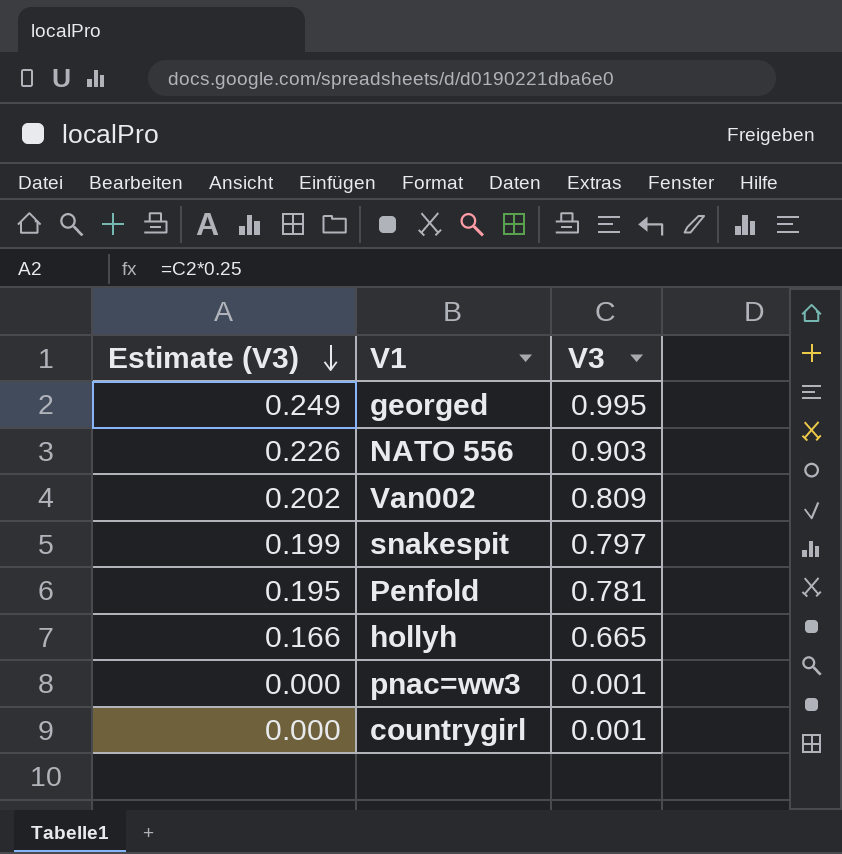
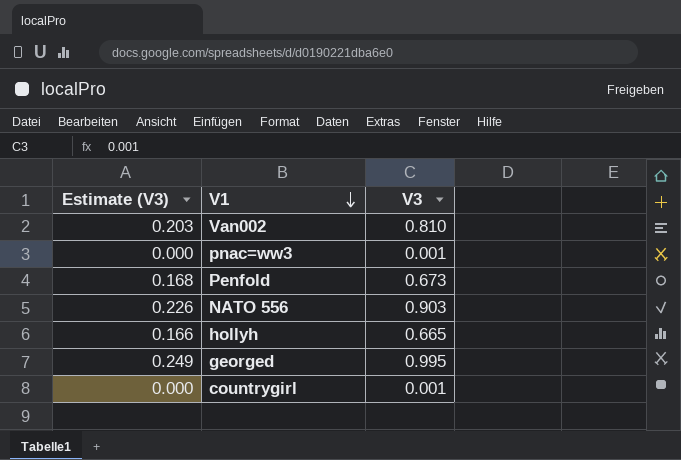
row order: Estimate (V3) descending -> V1 descending
row snakespit: 0.199 | 0.797 -> none
Van002 | Estimate (V3): 0.202 -> 0.203
Van002 | V3: 0.809 -> 0.810
Penfold | Estimate (V3): 0.195 -> 0.168
Penfold | V3: 0.781 -> 0.673

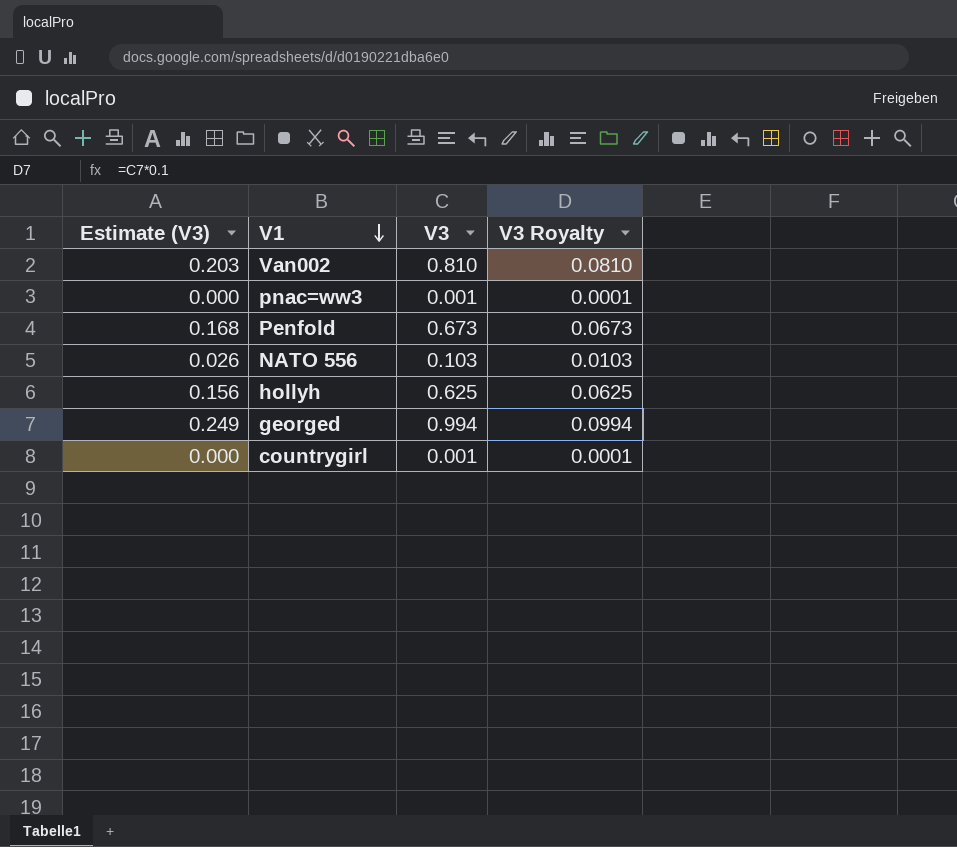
column V3 Royalty | formula: none -> [V3] * 0.1
NATO 556 | Estimate (V3): 0.226 -> 0.026
NATO 556 | V3: 0.903 -> 0.103
hollyh | Estimate (V3): 0.166 -> 0.156
hollyh | V3: 0.665 -> 0.625
georged | V3: 0.995 -> 0.994

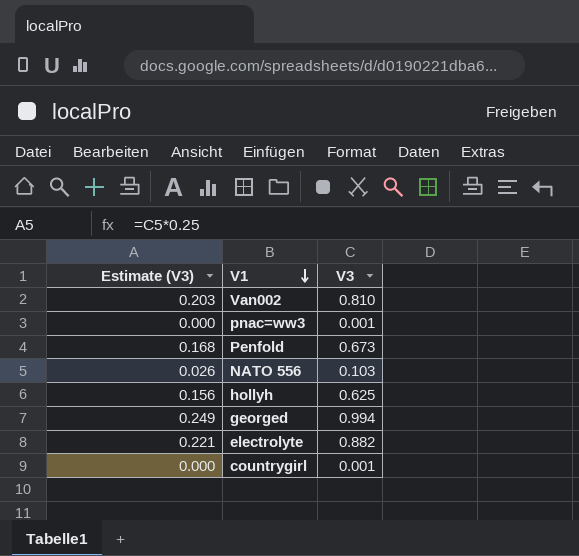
column V3 Royalty | formula: [V3] * 0.1 -> none
row electrolyte: none -> 0.221 | 0.882

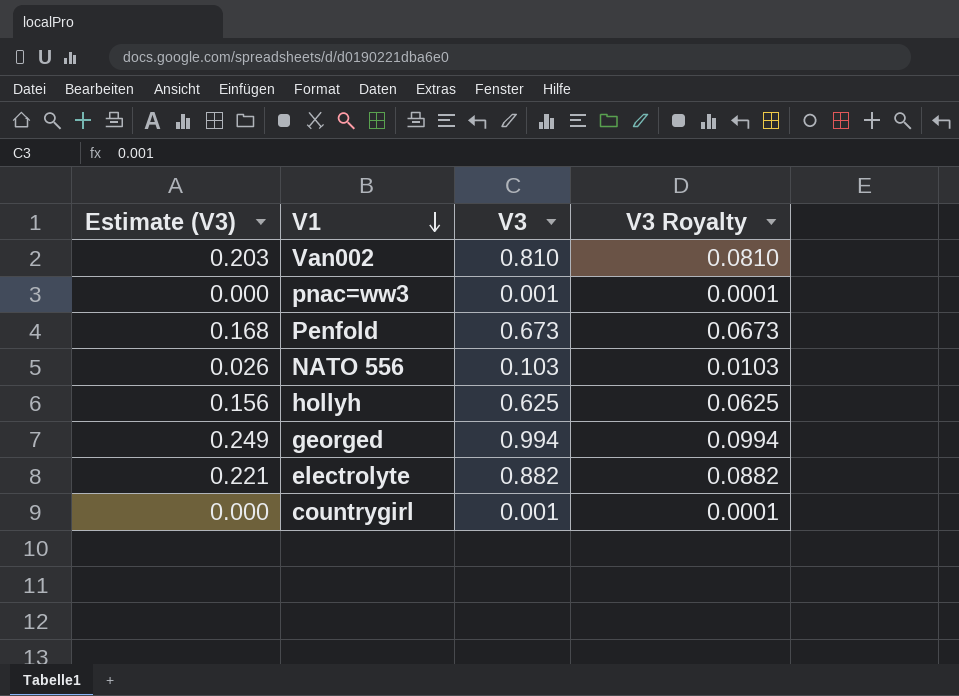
column V3 Royalty | formula: none -> [V3] * 0.1

